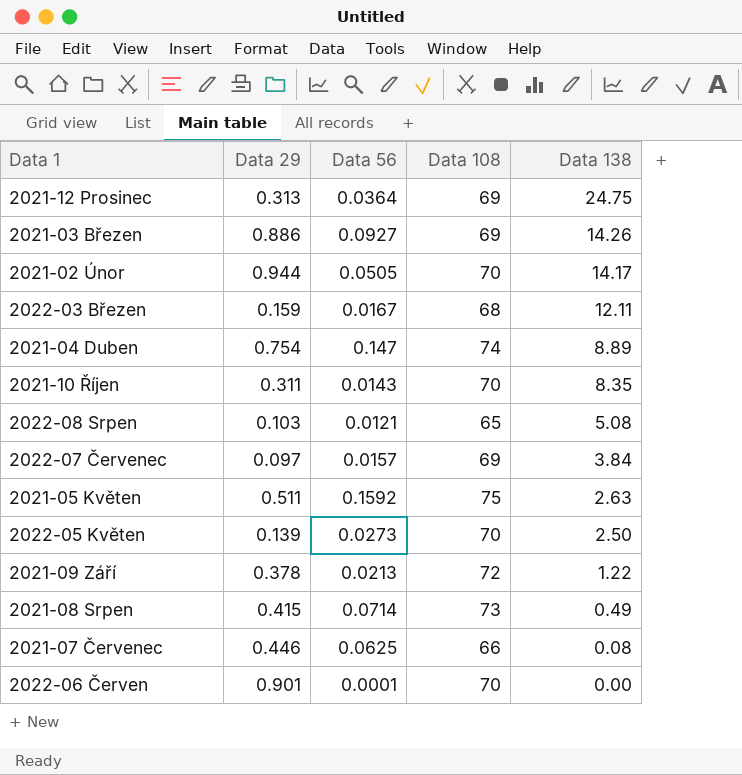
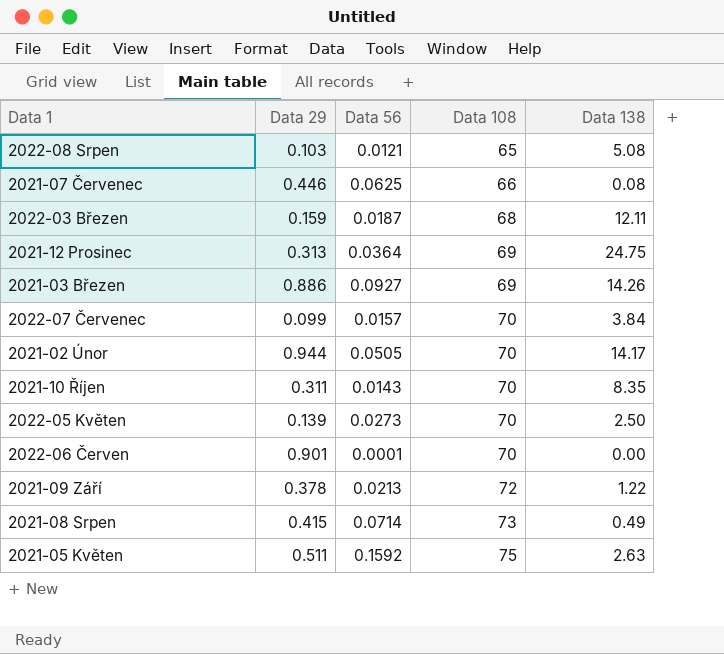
row order: Data 138 descending -> Data 108 ascending
row 2021-04 Duben: 0.754 | 0.147 | 74 | 8.89 -> none
2022-03 Březen | Data 56: 0.0167 -> 0.0187
2022-07 Červenec | Data 29: 0.097 -> 0.099
2022-07 Červenec | Data 108: 69 -> 70

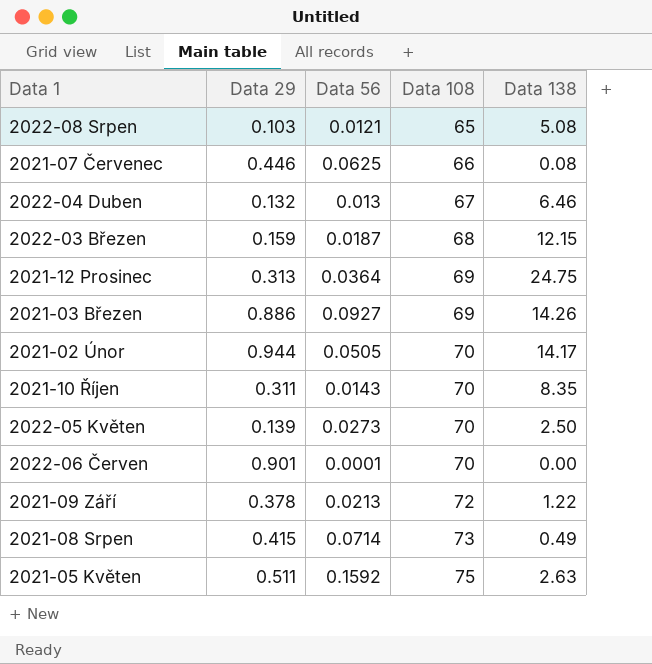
row 2022-07 Červenec: 0.099 | 0.0157 | 70 | 3.84 -> none
row 2022-04 Duben: none -> 0.132 | 0.013 | 67 | 6.46
2022-03 Březen | Data 138: 12.11 -> 12.15

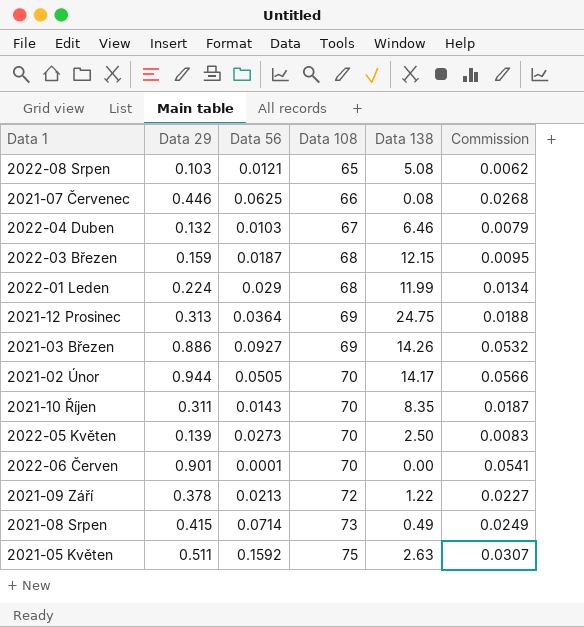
column Commission | formula: none -> [Data 29] * 0.06
2022-04 Duben | Data 56: 0.013 -> 0.0103
row 2022-01 Leden: none -> 0.224 | 0.029 | 68 | 11.99 | 0.0134

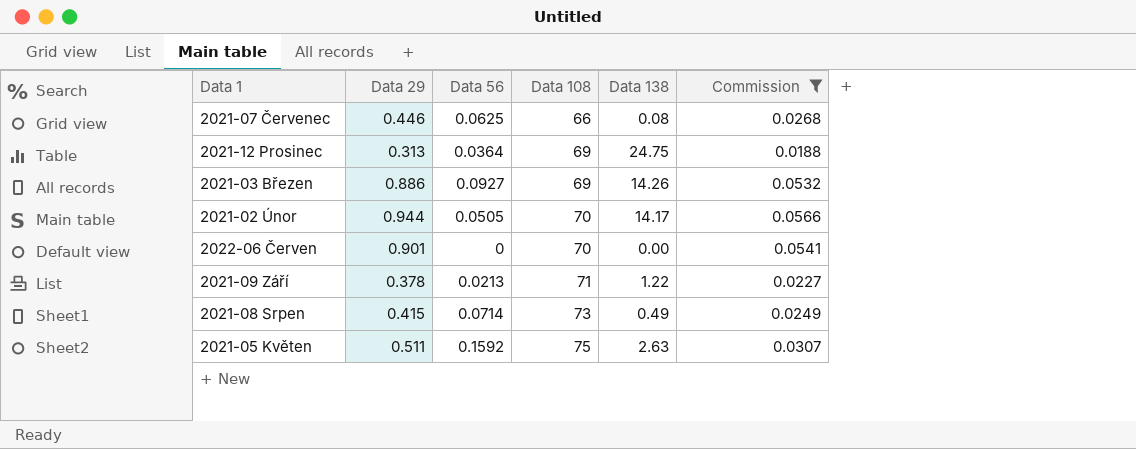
filter: none -> Commission >= 0.0188
2022-06 Červen | Data 56: 0.0001 -> 0
2021-09 Září | Data 108: 72 -> 71

